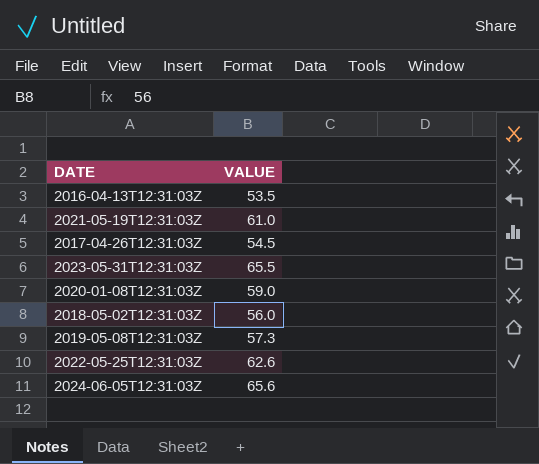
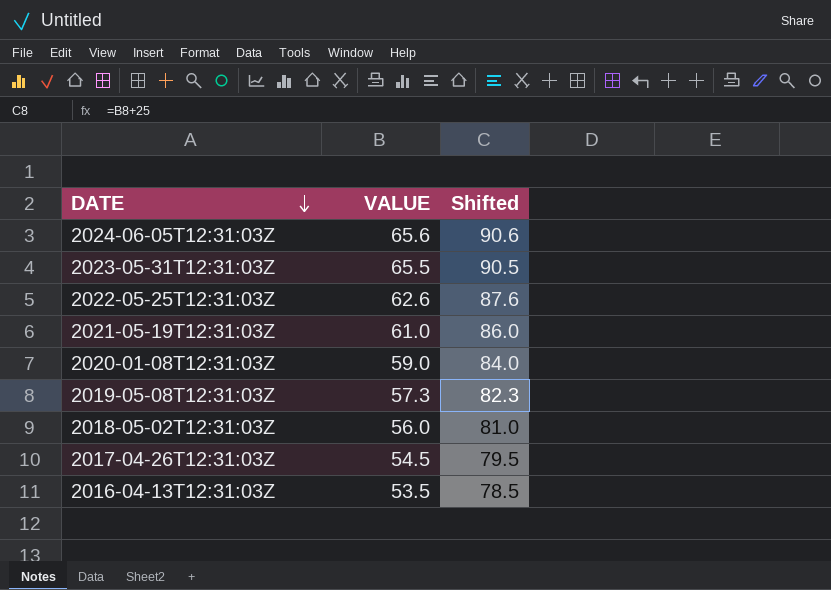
row order: none -> DATE descending
column Shifted | formula: none -> [VALUE] + 25

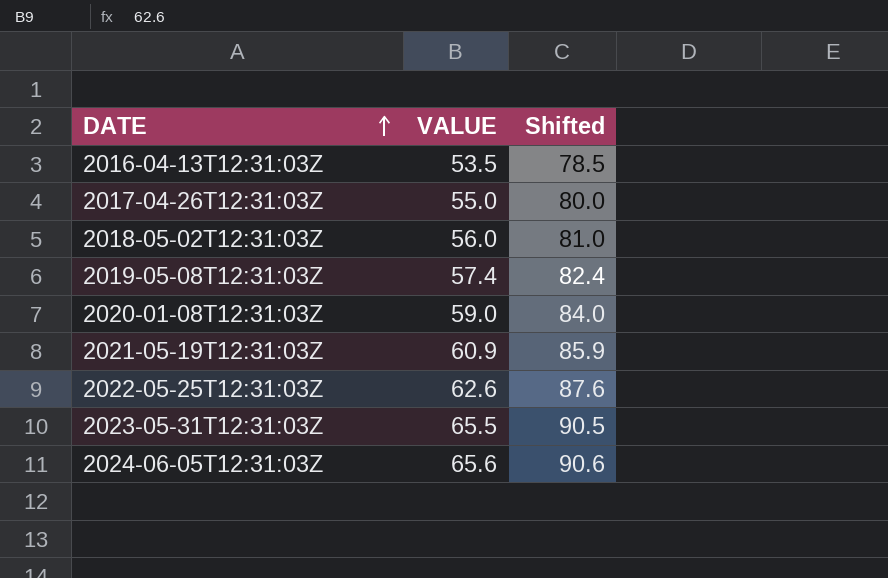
row order: DATE descending -> DATE ascending
2017-04-26T12:31:03Z | VALUE: 54.5 -> 55.0
2017-04-26T12:31:03Z | Shifted: 79.5 -> 80.0
2019-05-08T12:31:03Z | VALUE: 57.3 -> 57.4
2019-05-08T12:31:03Z | Shifted: 82.3 -> 82.4
2021-05-19T12:31:03Z | VALUE: 61.0 -> 60.9
2021-05-19T12:31:03Z | Shifted: 86.0 -> 85.9

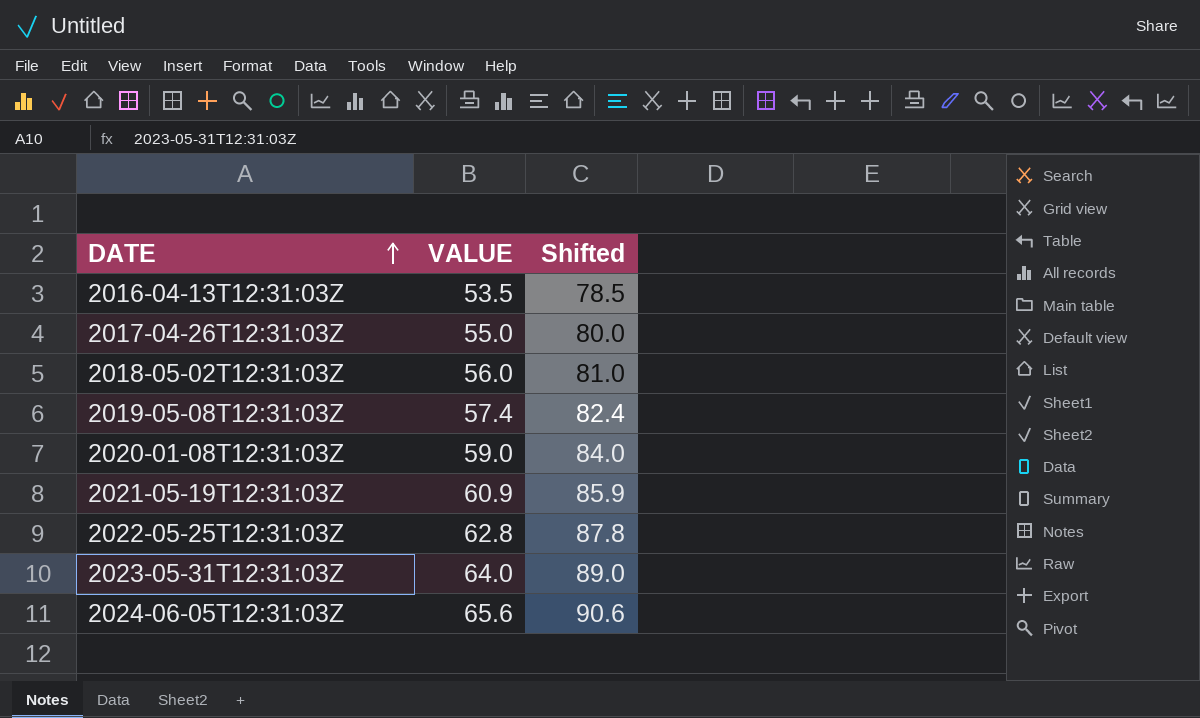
2022-05-25T12:31:03Z | VALUE: 62.6 -> 62.8
2022-05-25T12:31:03Z | Shifted: 87.6 -> 87.8
2023-05-31T12:31:03Z | VALUE: 65.5 -> 64.0
2023-05-31T12:31:03Z | Shifted: 90.5 -> 89.0

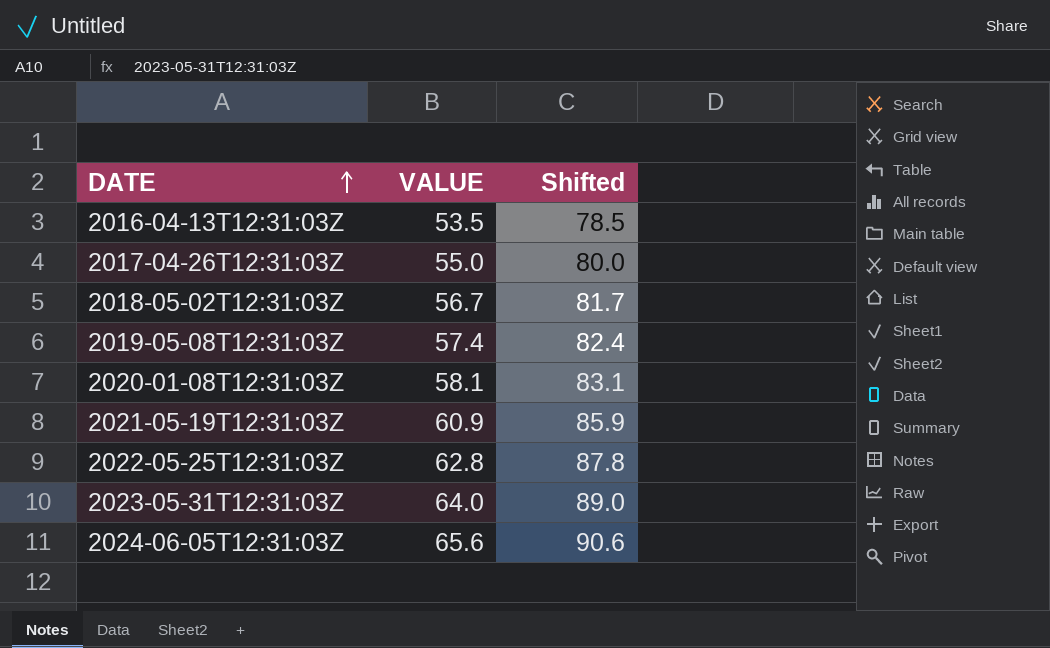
2018-05-02T12:31:03Z | VALUE: 56.0 -> 56.7
2018-05-02T12:31:03Z | Shifted: 81.0 -> 81.7
2020-01-08T12:31:03Z | VALUE: 59.0 -> 58.1
2020-01-08T12:31:03Z | Shifted: 84.0 -> 83.1

